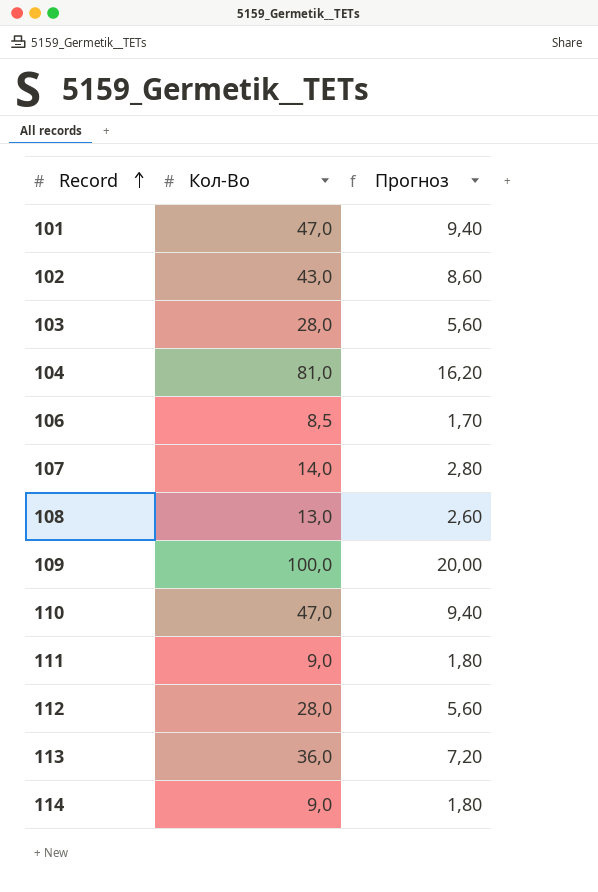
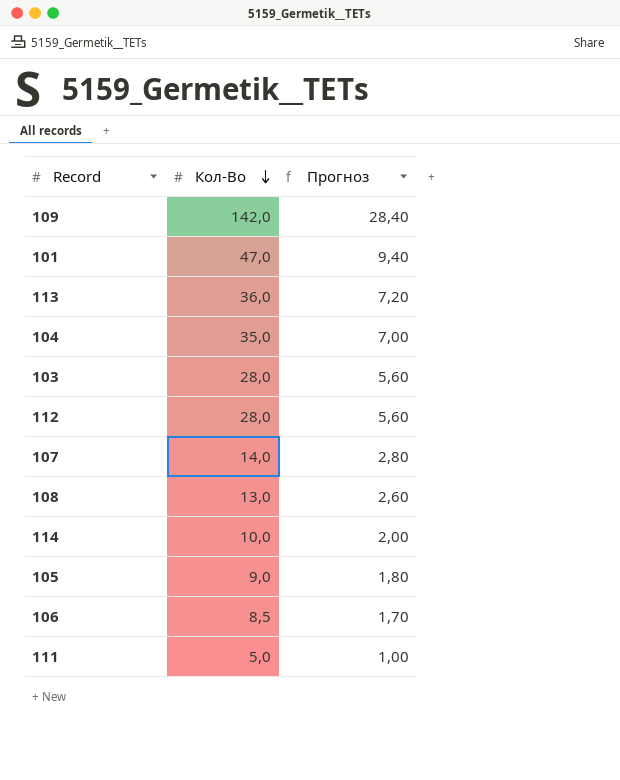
row order: Record ascending -> Кол-Во descending
row 102: 43,0 | 8,60 -> none
row 110: 47,0 | 9,40 -> none
109 | Кол-Во: 100,0 -> 142,0
109 | Прогноз: 20,00 -> 28,40
104 | Кол-Во: 81,0 -> 35,0
104 | Прогноз: 16,20 -> 7,00
114 | Кол-Во: 9,0 -> 10,0
114 | Прогноз: 1,80 -> 2,00
row 105: none -> 9,0 | 1,80
111 | Кол-Во: 9,0 -> 5,0
111 | Прогноз: 1,80 -> 1,00

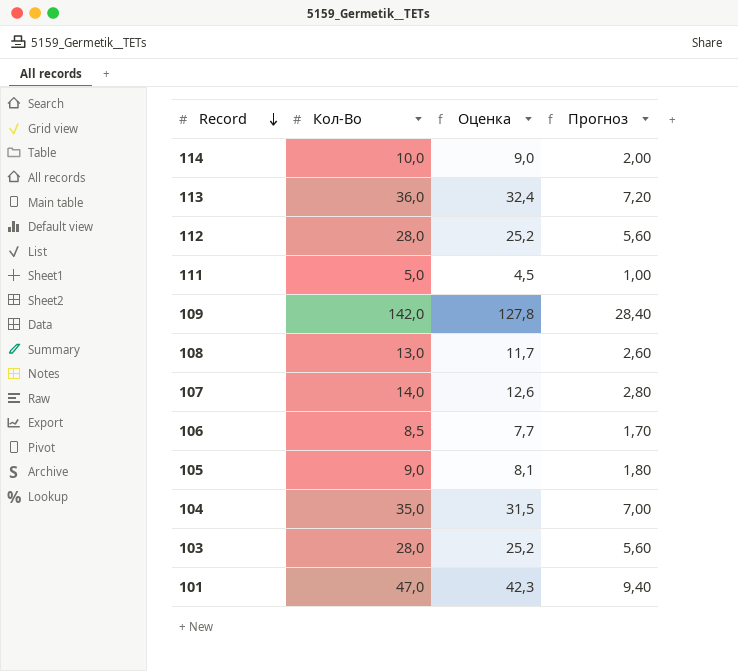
row order: Кол-Во descending -> Record descending
column Оценка | formula: none -> [Кол-Во] * 0,9

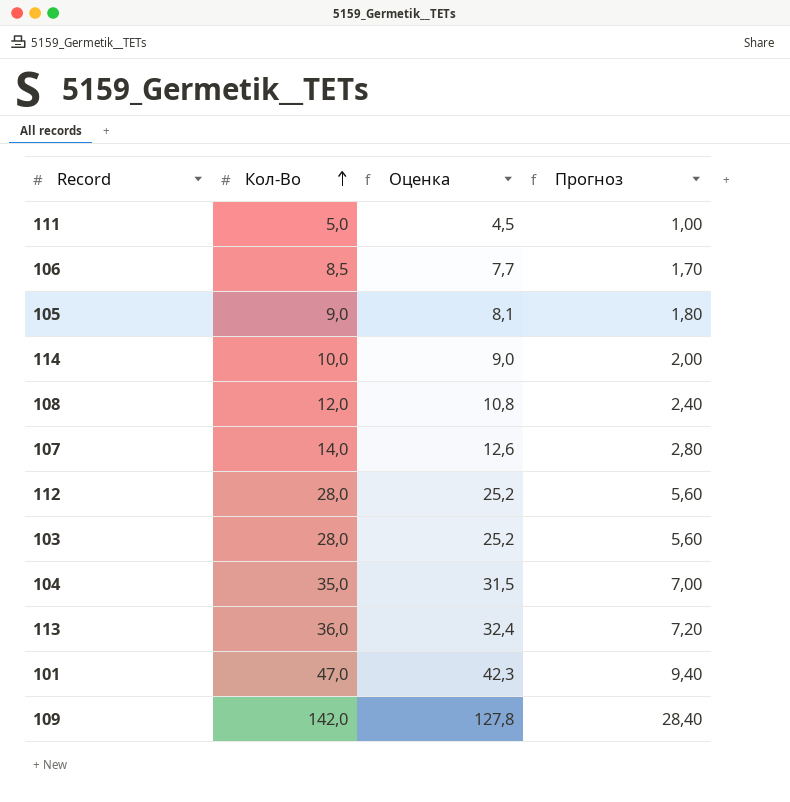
row order: Record descending -> Кол-Во ascending
108 | Кол-Во: 13,0 -> 12,0
108 | Оценка: 11,7 -> 10,8
108 | Прогноз: 2,60 -> 2,40

